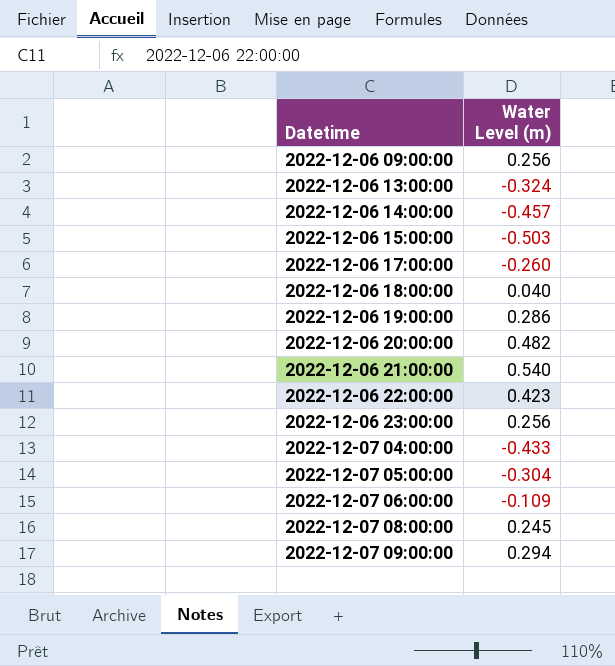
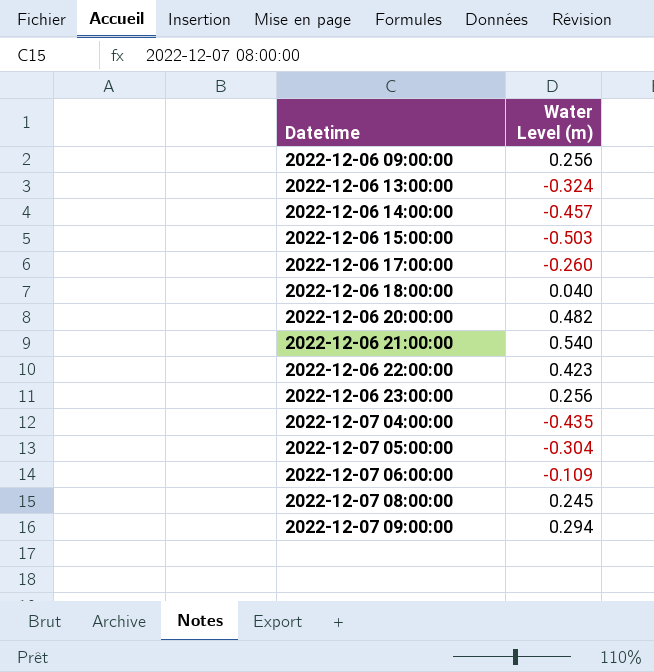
row 2022-12-06 19:00:00: 0.286 -> none
2022-12-07 04:00:00 | Water Level (m): -0.433 -> -0.435

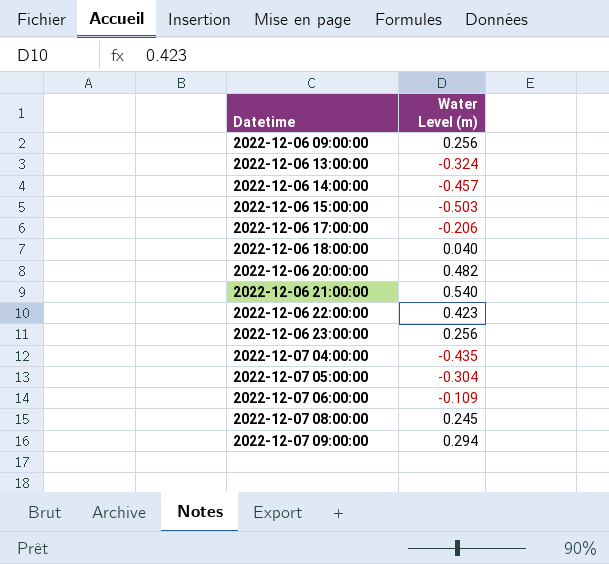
2022-12-06 17:00:00 | Water Level (m): -0.260 -> -0.206

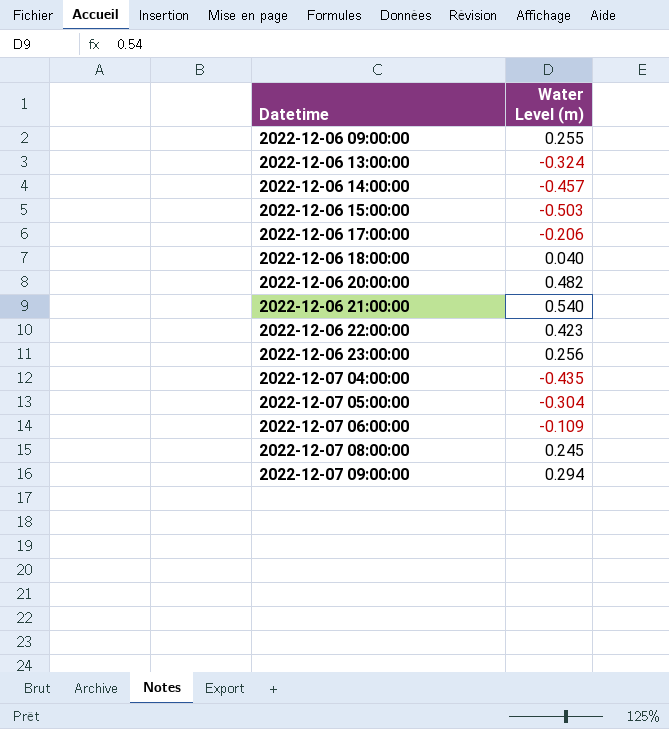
2022-12-06 09:00:00 | Water Level (m): 0.256 -> 0.255

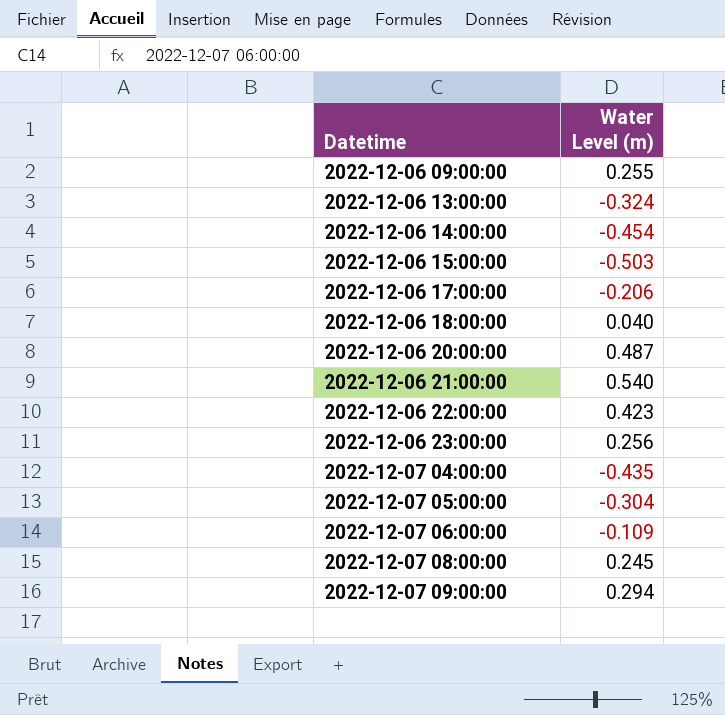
2022-12-06 14:00:00 | Water Level (m): -0.457 -> -0.454
2022-12-06 20:00:00 | Water Level (m): 0.482 -> 0.487

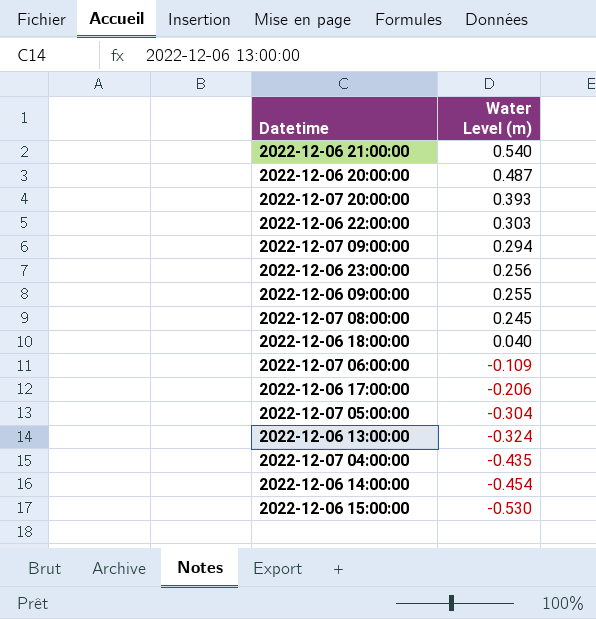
row order: Datetime ascending -> Water Level (m) descending
row 2022-12-07 20:00:00: none -> 0.393
2022-12-06 22:00:00 | Water Level (m): 0.423 -> 0.303
2022-12-06 15:00:00 | Water Level (m): -0.503 -> -0.530

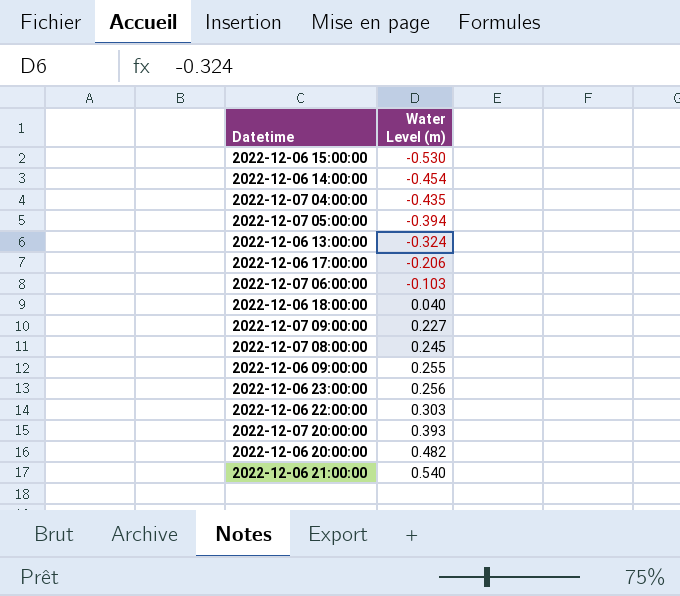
row order: Water Level (m) descending -> Water Level (m) ascending
2022-12-07 05:00:00 | Water Level (m): -0.304 -> -0.394
2022-12-07 06:00:00 | Water Level (m): -0.109 -> -0.103
2022-12-07 09:00:00 | Water Level (m): 0.294 -> 0.227
2022-12-06 20:00:00 | Water Level (m): 0.487 -> 0.482

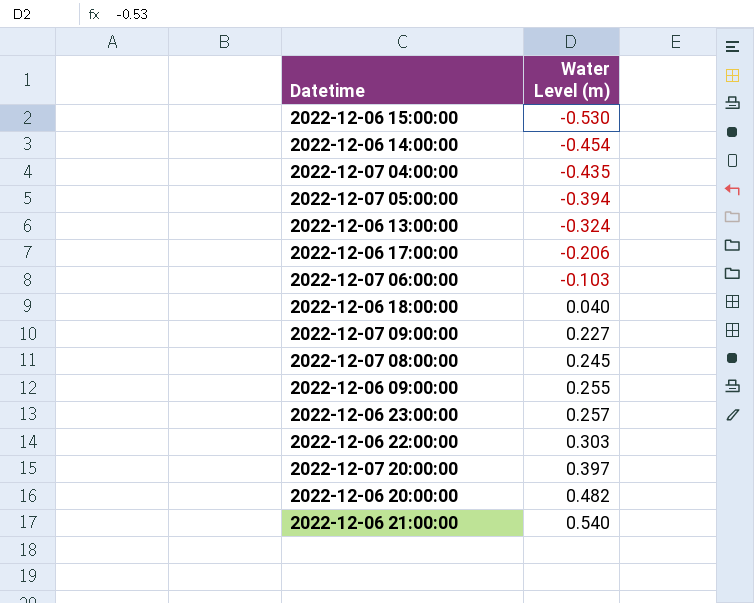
2022-12-06 23:00:00 | Water Level (m): 0.256 -> 0.257
2022-12-07 20:00:00 | Water Level (m): 0.393 -> 0.397

